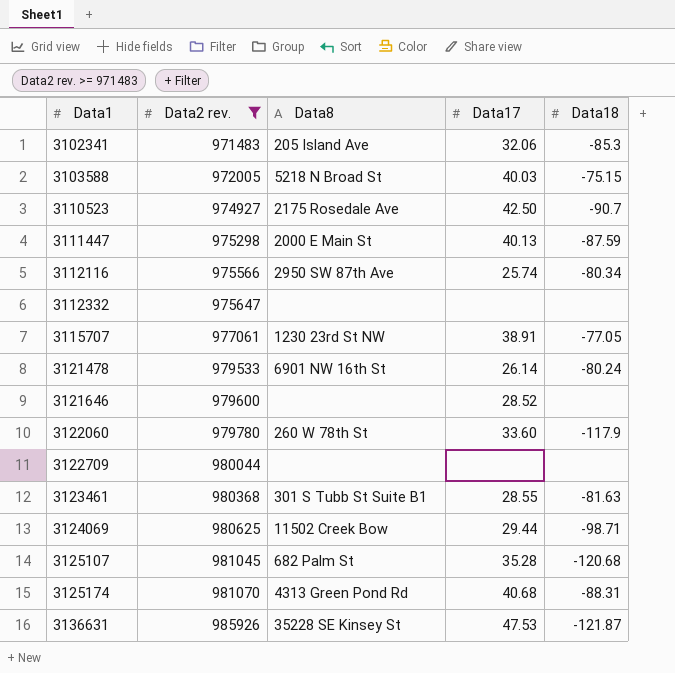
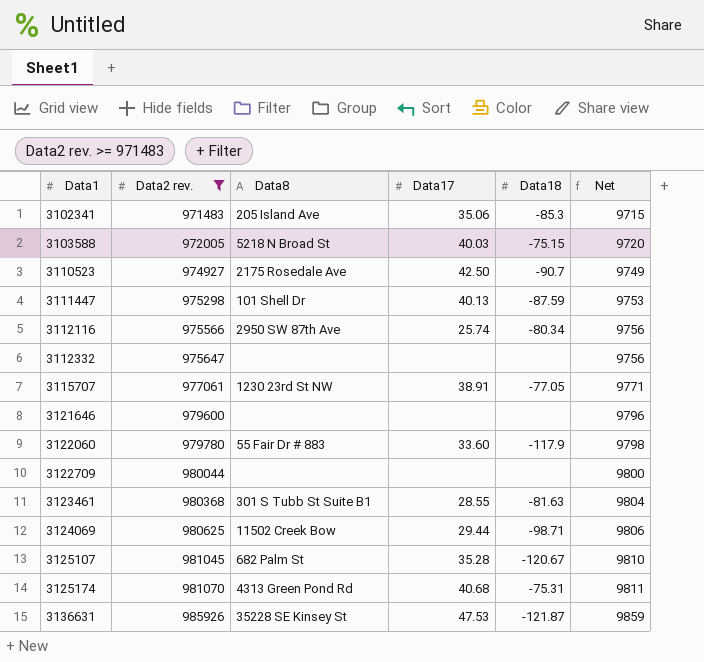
column Net | formula: none -> [Data2 rev.] * 0.01
row 3121478: 979533 | 6901 NW 16th St | 26.14 | -80.24 -> none
3102341 | Data17: 32.06 -> 35.06
3111447 | Data8: 2000 E Main St -> 101 Shell Dr
3121646 | Data17: 28.52 -> none
3122060 | Data8: 260 W 78th St -> 55 Fair Dr # 883
3125107 | Data18: -120.68 -> -120.67
3125174 | Data18: -88.31 -> -75.31

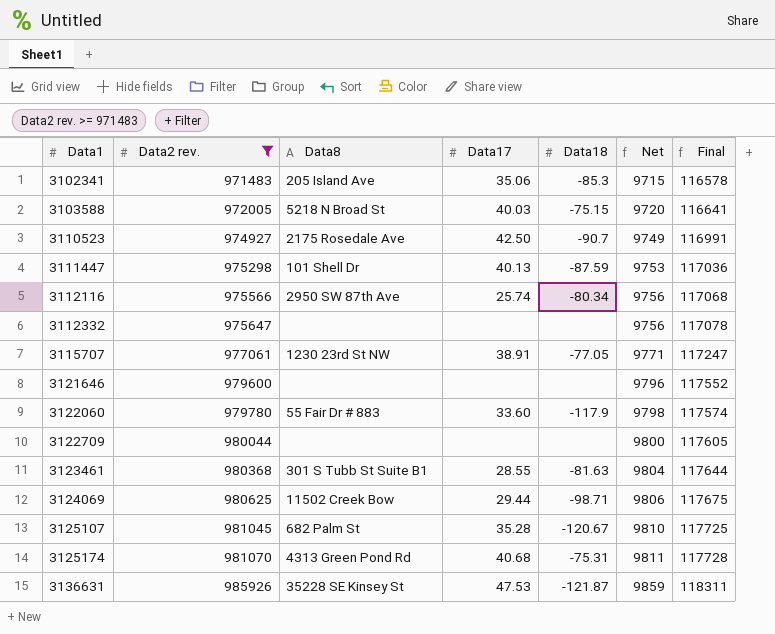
column Final | formula: none -> [Data2 rev.] * 0.12

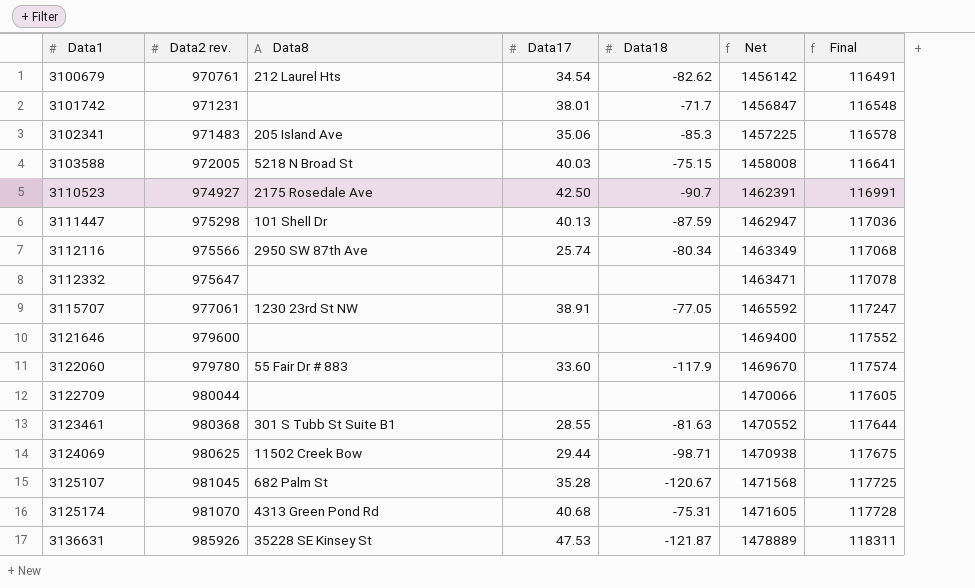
filter: Data2 rev. >= 971483 -> none
column Net | formula: [Data2 rev.] * 0.01 -> [Data2 rev.] * 1.5

